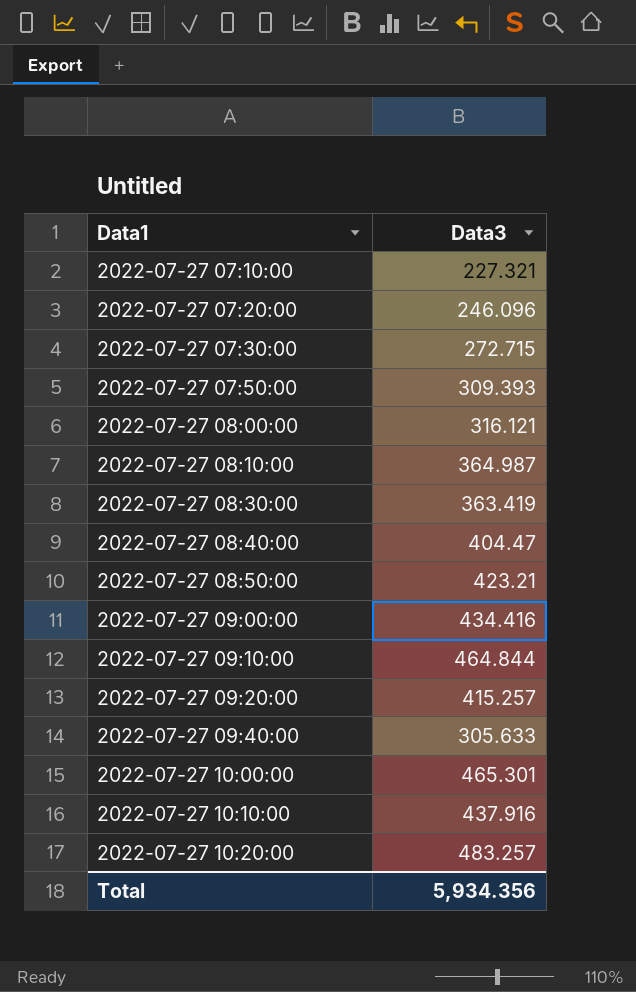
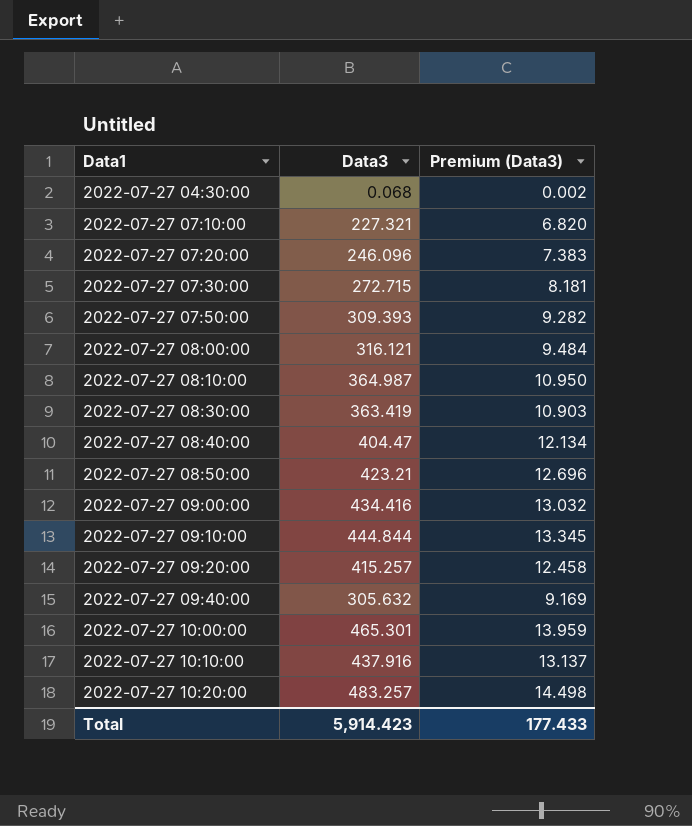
column Premium (Data3) | formula: none -> [Data3] * 0.03
row 2022-07-27 04:30:00: none -> 0.068 | 0.002
2022-07-27 09:10:00 | Data3: 464.844 -> 444.844
2022-07-27 09:40:00 | Data3: 305.633 -> 305.632
Total | Data3: 5,934.356 -> 5,914.423

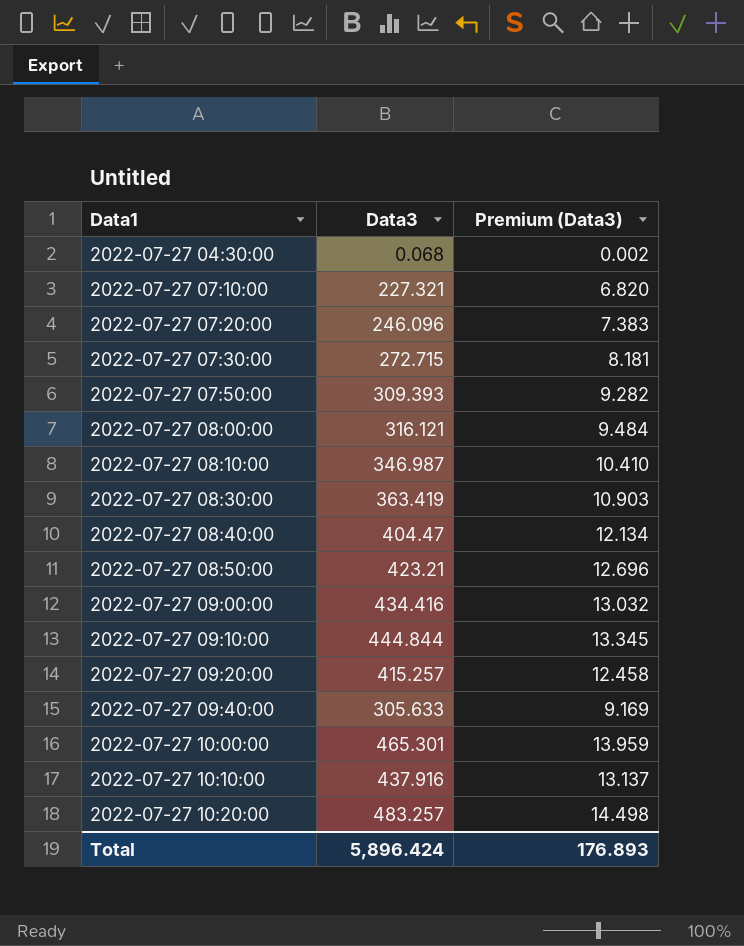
2022-07-27 08:10:00 | Data3: 364.987 -> 346.987
2022-07-27 08:10:00 | Premium (Data3): 10.950 -> 10.410
2022-07-27 09:40:00 | Data3: 305.632 -> 305.633
Total | Data3: 5,914.423 -> 5,896.424
Total | Premium (Data3): 177.433 -> 176.893

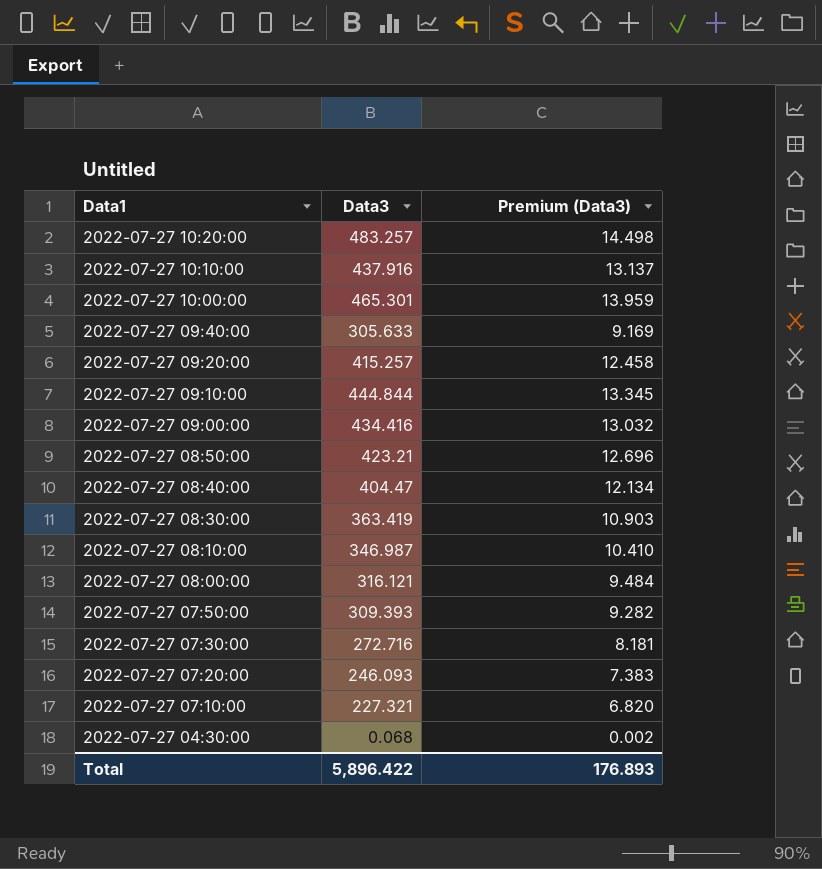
row order: Data1 ascending -> Data1 descending
2022-07-27 07:30:00 | Data3: 272.715 -> 272.716
2022-07-27 07:20:00 | Data3: 246.096 -> 246.093
Total | Data3: 5,896.424 -> 5,896.422

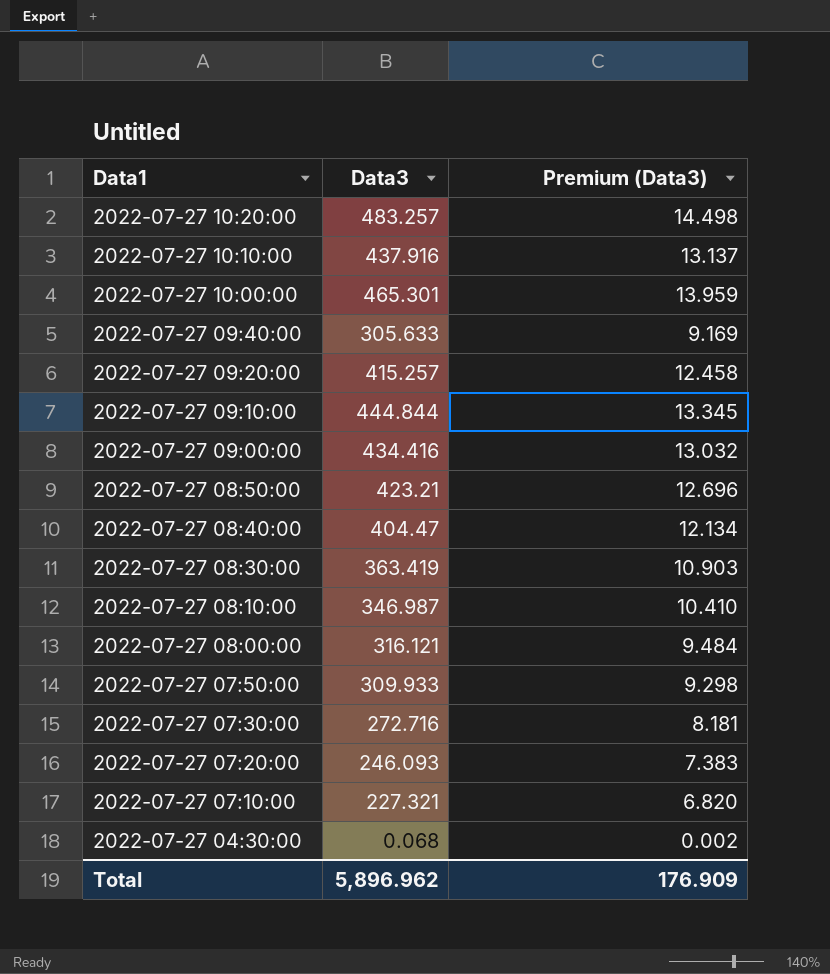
2022-07-27 07:50:00 | Data3: 309.393 -> 309.933
2022-07-27 07:50:00 | Premium (Data3): 9.282 -> 9.298
Total | Data3: 5,896.422 -> 5,896.962
Total | Premium (Data3): 176.893 -> 176.909

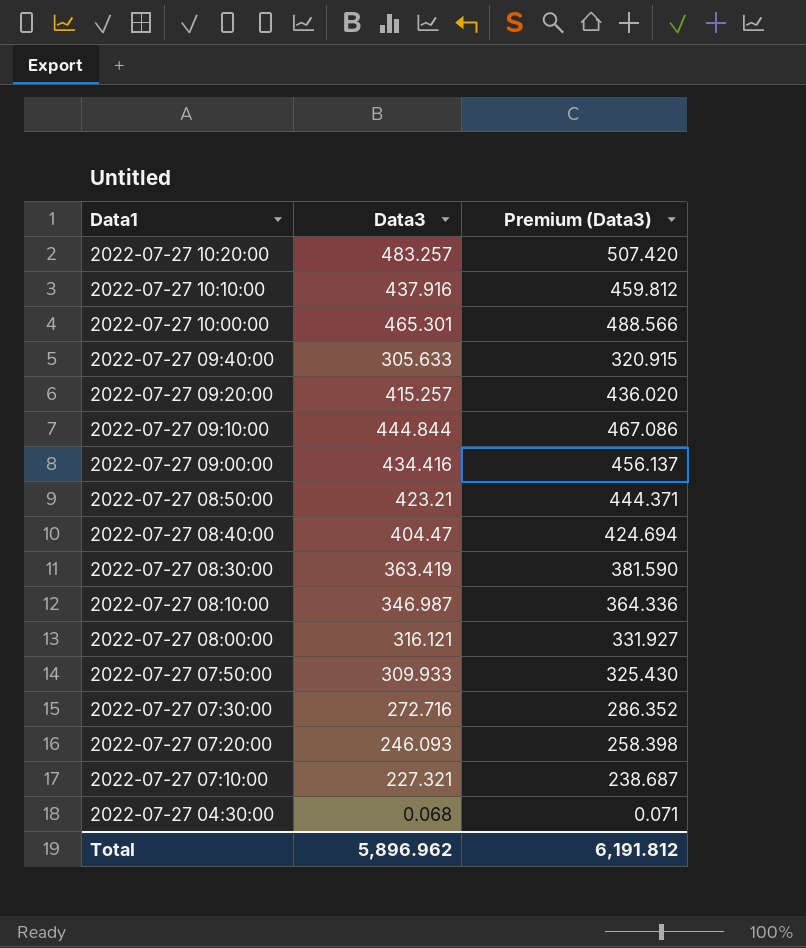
column Premium (Data3) | formula: [Data3] * 0.03 -> [Data3] * 1.05
Total | Premium (Data3): 176.909 -> 6,191.812

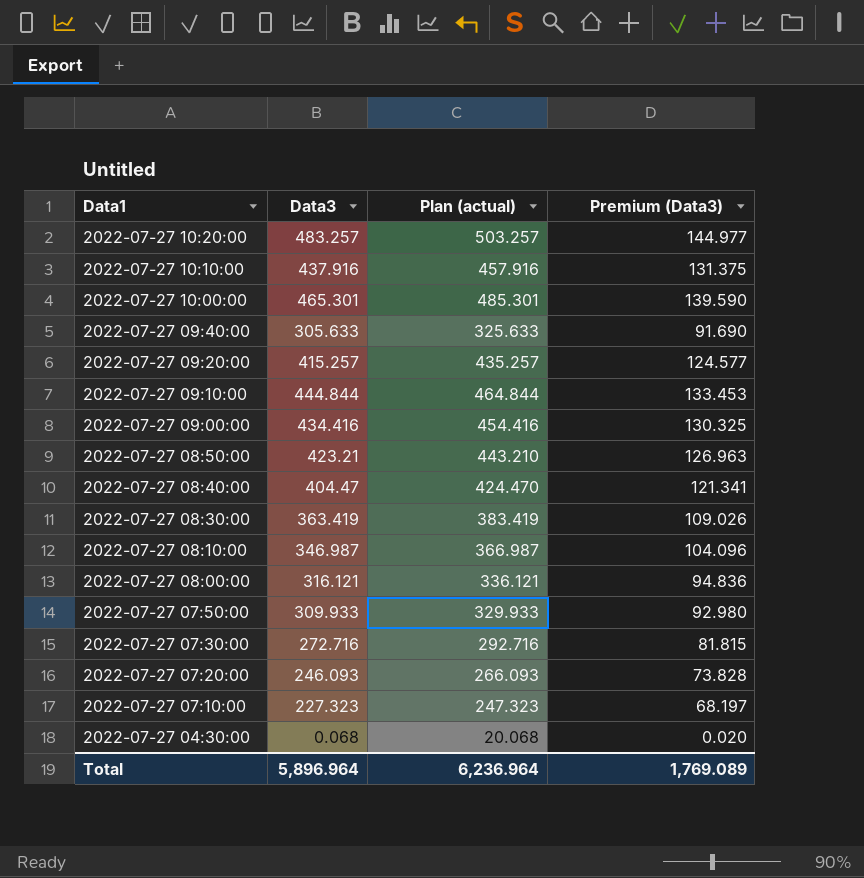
column Plan (actual) | formula: none -> [Data3] + 20
column Premium (Data3) | formula: [Data3] * 1.05 -> [Data3] * 0.3
2022-07-27 07:10:00 | Data3: 227.321 -> 227.323
Total | Data3: 5,896.962 -> 5,896.964
Total | Premium (Data3): 6,191.812 -> 1,769.089

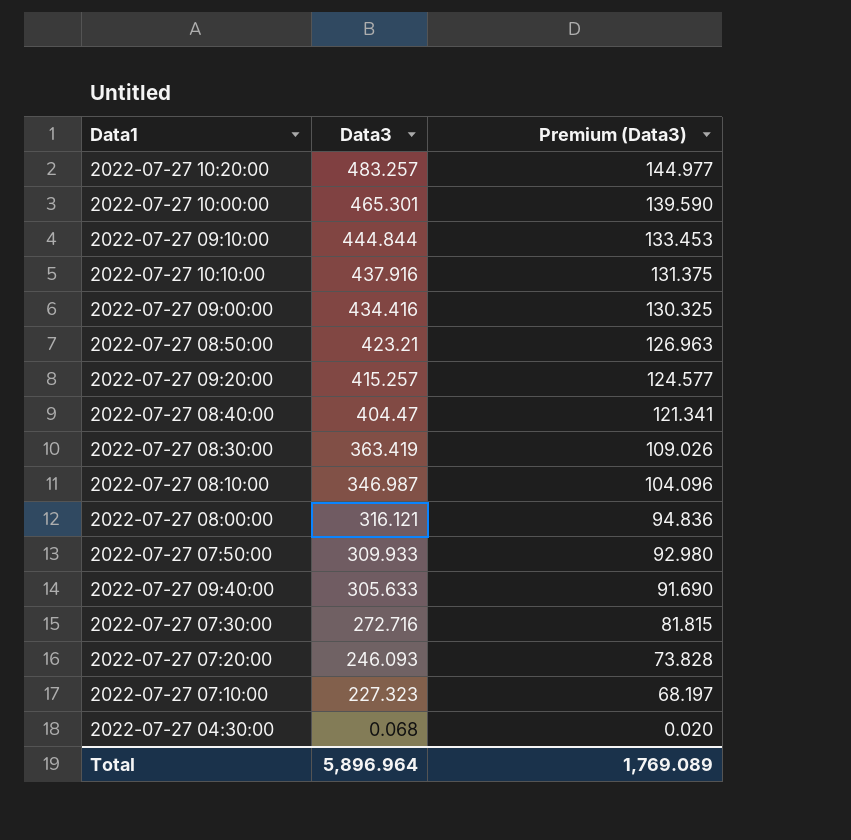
row order: Data1 descending -> Data3 descending
column Plan (actual) | formula: [Data3] + 20 -> none

